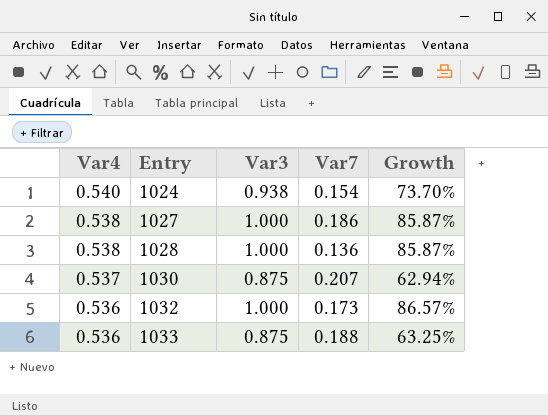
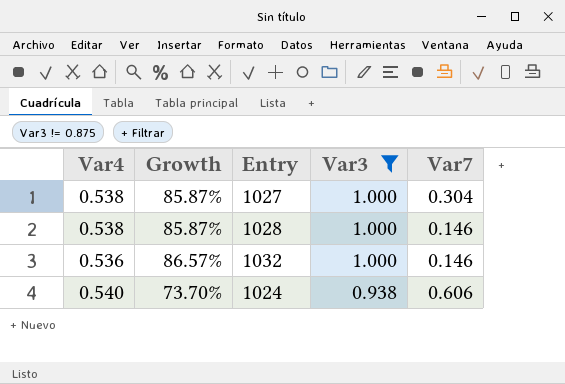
filter: none -> Var3 != 0.875
row order: Var4 descending -> Var3 descending
column Growth | position: 5 -> 2
1027 | Var7: 0.186 -> 0.304
1028 | Var7: 0.136 -> 0.146
1032 | Var7: 0.173 -> 0.146
1024 | Var7: 0.154 -> 0.606

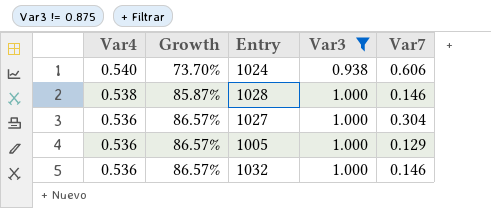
row order: Var3 descending -> Var4 descending
1027 | Var4: 0.538 -> 0.536
1027 | Growth: 85.87% -> 86.57%
row 1005: none -> 0.536 | 86.57% | 1.000 | 0.129

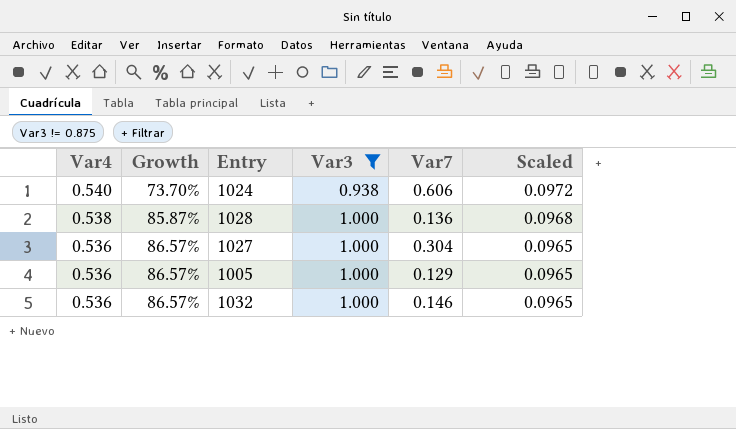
column Scaled | formula: none -> [Var4] * 0.18
1028 | Var7: 0.146 -> 0.136

